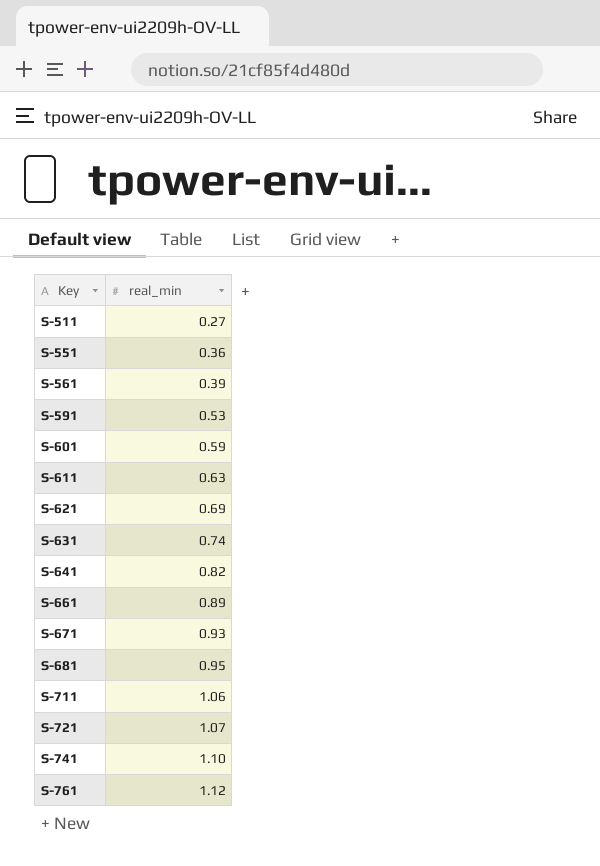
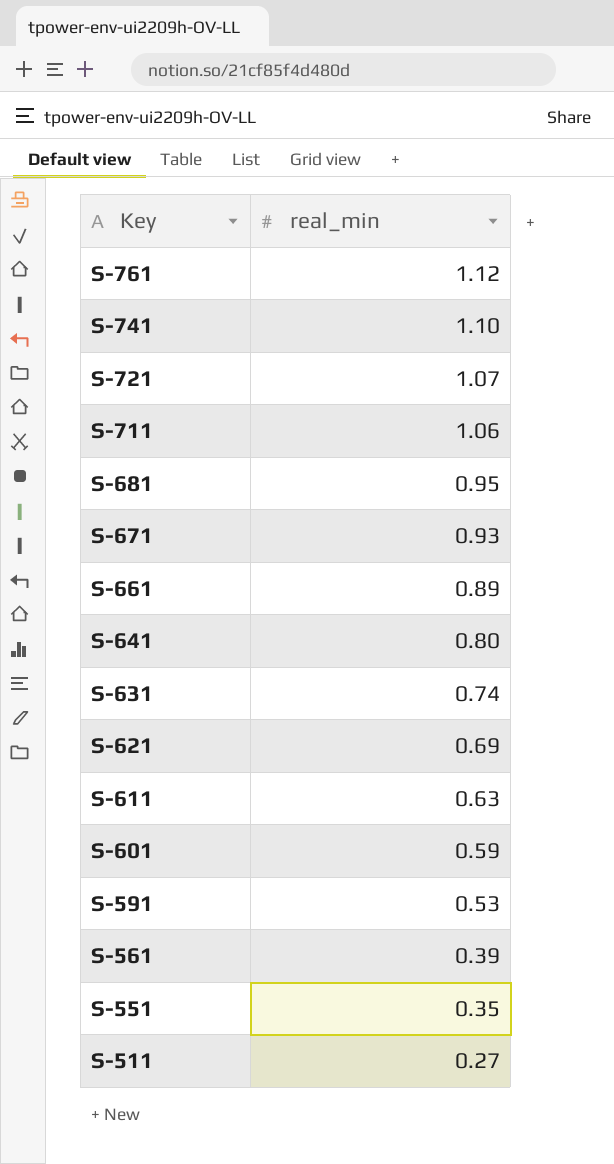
row order: Key ascending -> Key descending
S-641 | real_min: 0.82 -> 0.80
S-551 | real_min: 0.36 -> 0.35

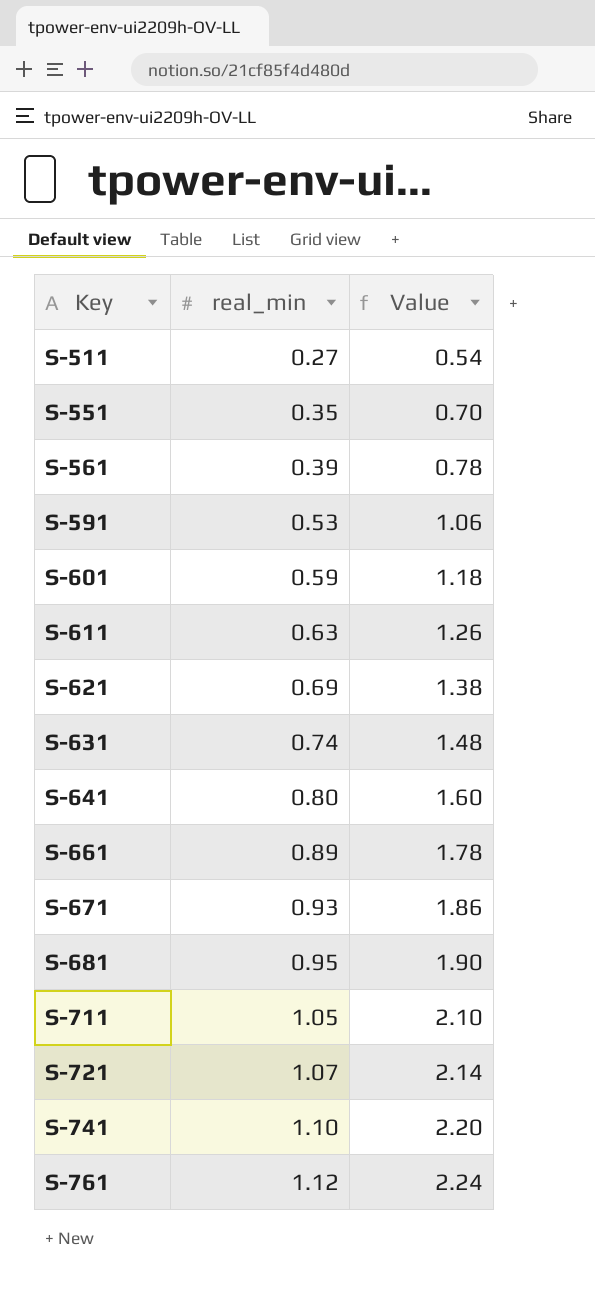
row order: Key descending -> Key ascending
column Value | formula: none -> [real_min] * 2
S-711 | real_min: 1.06 -> 1.05

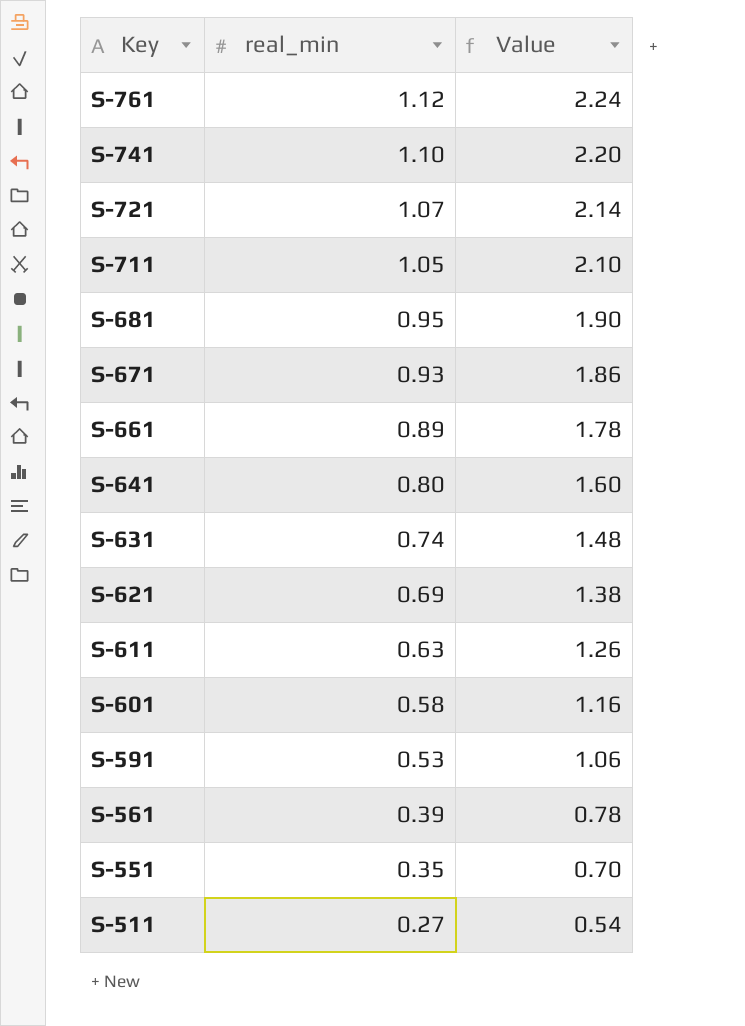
row order: Key ascending -> Key descending
S-601 | real_min: 0.59 -> 0.58
S-601 | Value: 1.18 -> 1.16

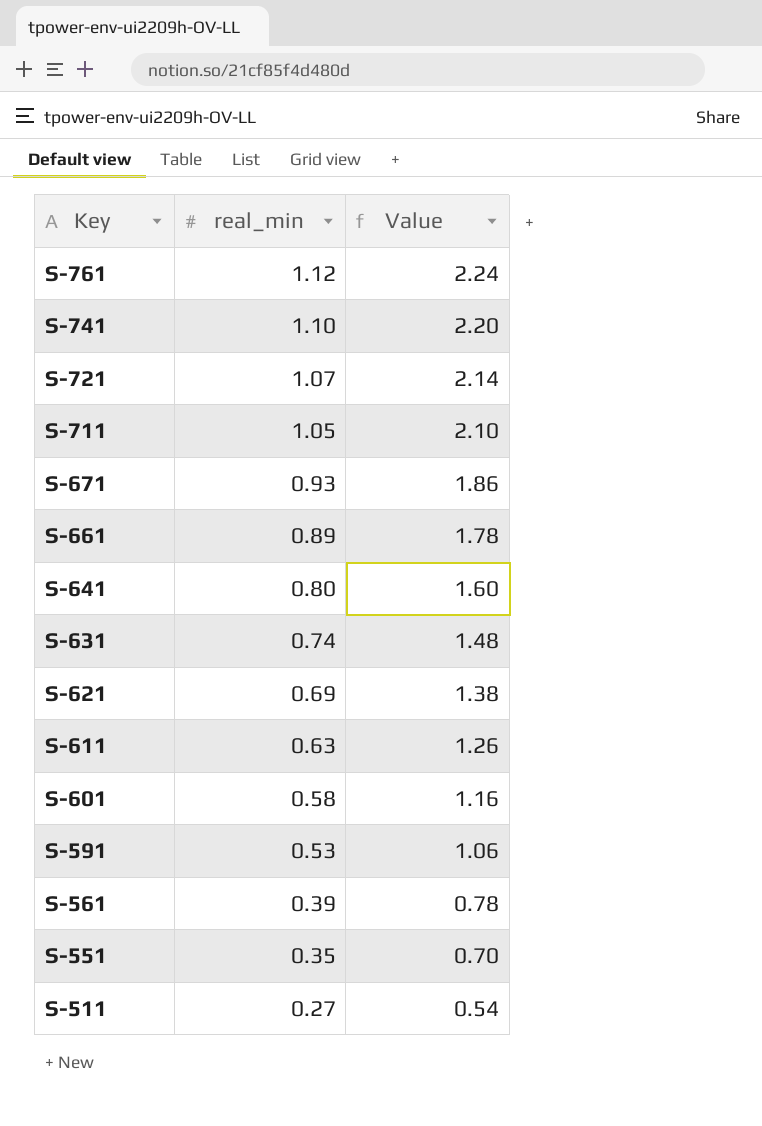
row S-681: 0.95 | 1.90 -> none

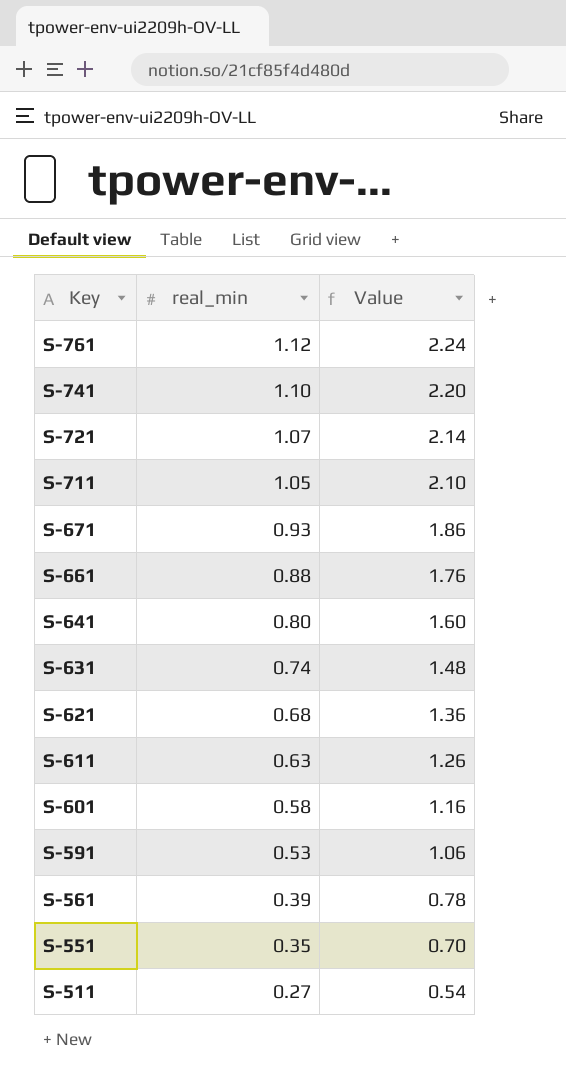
S-661 | real_min: 0.89 -> 0.88
S-661 | Value: 1.78 -> 1.76
S-621 | real_min: 0.69 -> 0.68
S-621 | Value: 1.38 -> 1.36

